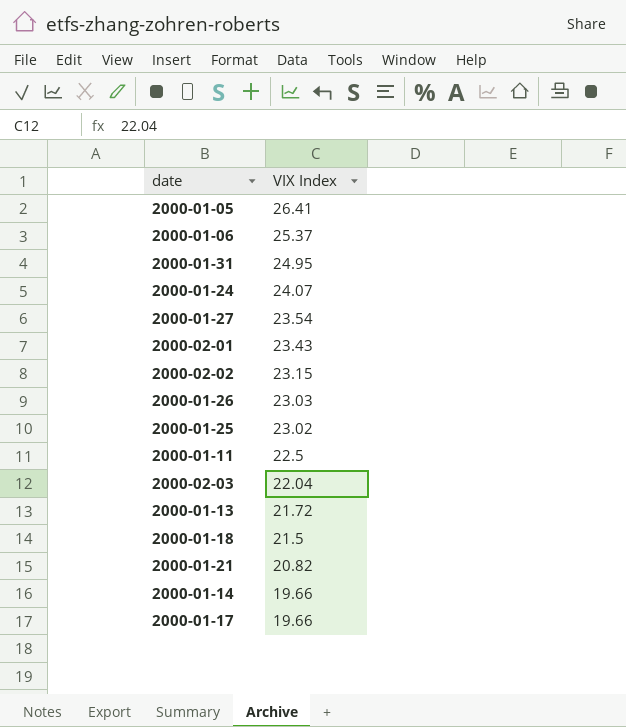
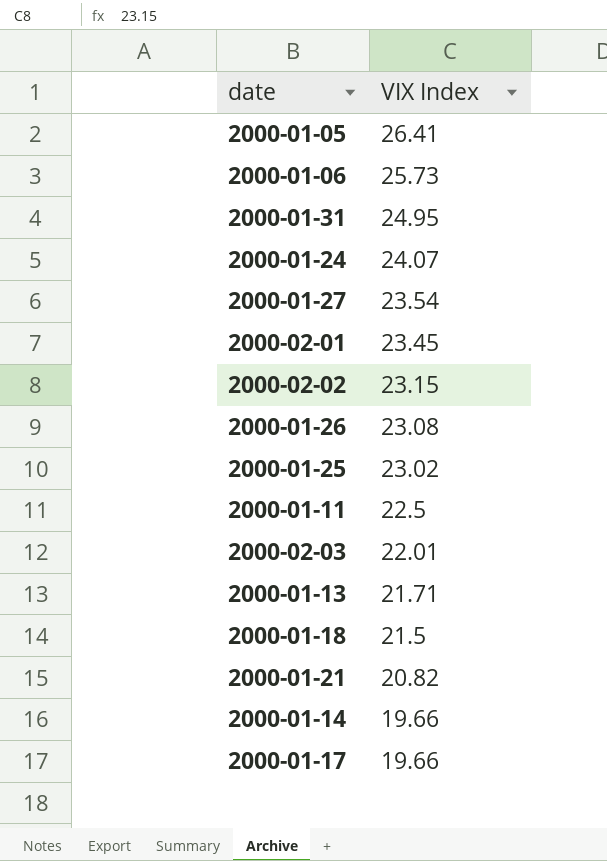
2000-01-06 | VIX Index: 25.37 -> 25.73
2000-02-01 | VIX Index: 23.43 -> 23.45
2000-01-26 | VIX Index: 23.03 -> 23.08
2000-02-03 | VIX Index: 22.04 -> 22.01
2000-01-13 | VIX Index: 21.72 -> 21.71

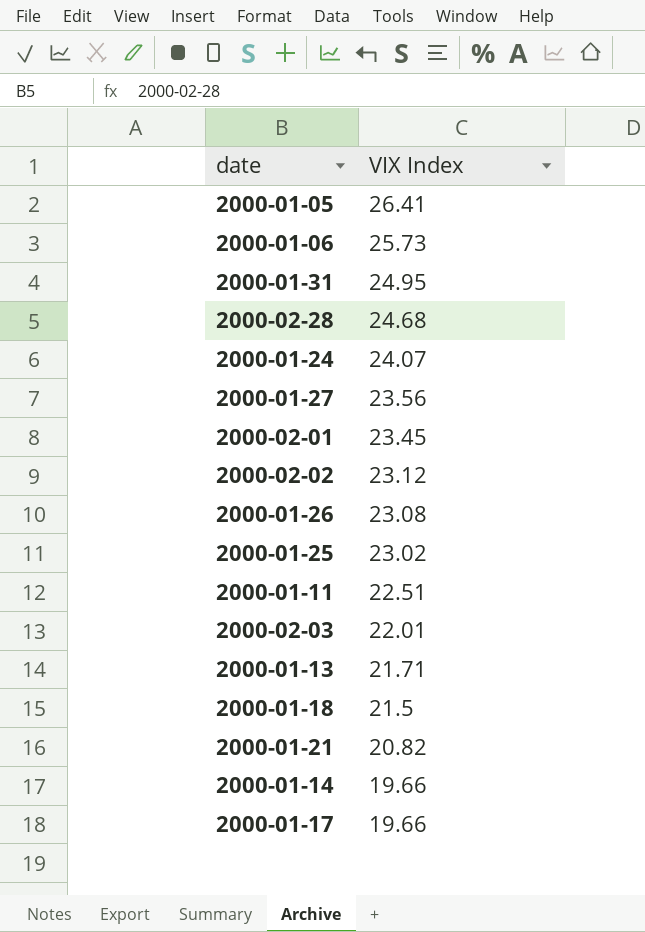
row 2000-02-28: none -> 24.68
2000-01-27 | VIX Index: 23.54 -> 23.56
2000-02-02 | VIX Index: 23.15 -> 23.12
2000-01-11 | VIX Index: 22.5 -> 22.51

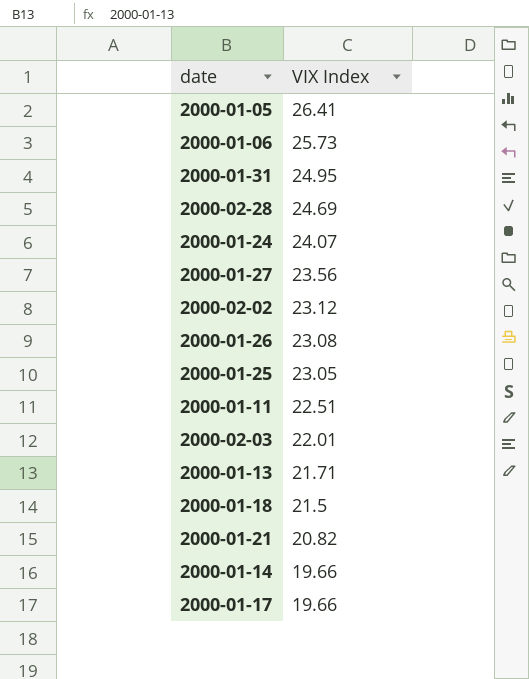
row 2000-02-01: 23.45 -> none
2000-02-28 | VIX Index: 24.68 -> 24.69
2000-01-25 | VIX Index: 23.02 -> 23.05

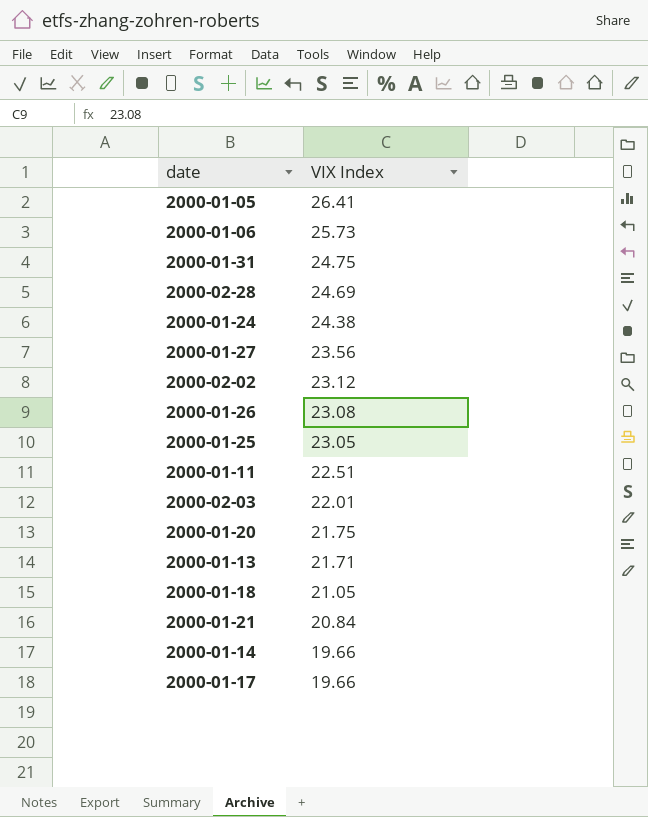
2000-01-31 | VIX Index: 24.95 -> 24.75
2000-01-24 | VIX Index: 24.07 -> 24.38
row 2000-01-20: none -> 21.75
2000-01-18 | VIX Index: 21.5 -> 21.05
2000-01-21 | VIX Index: 20.82 -> 20.84

